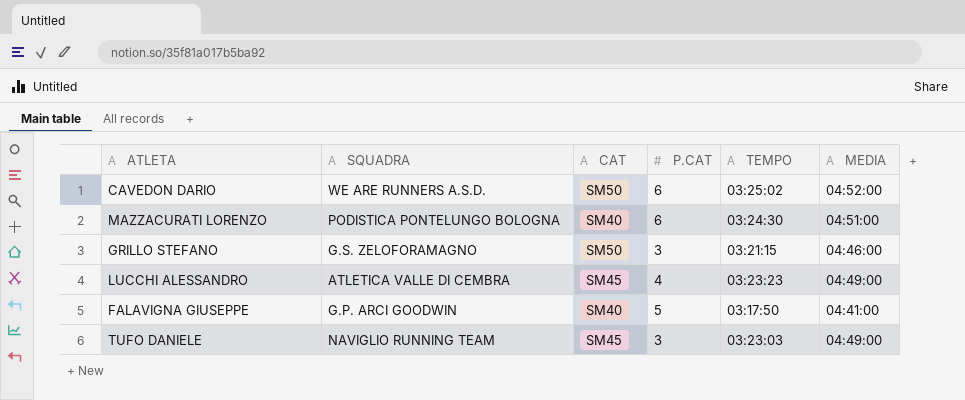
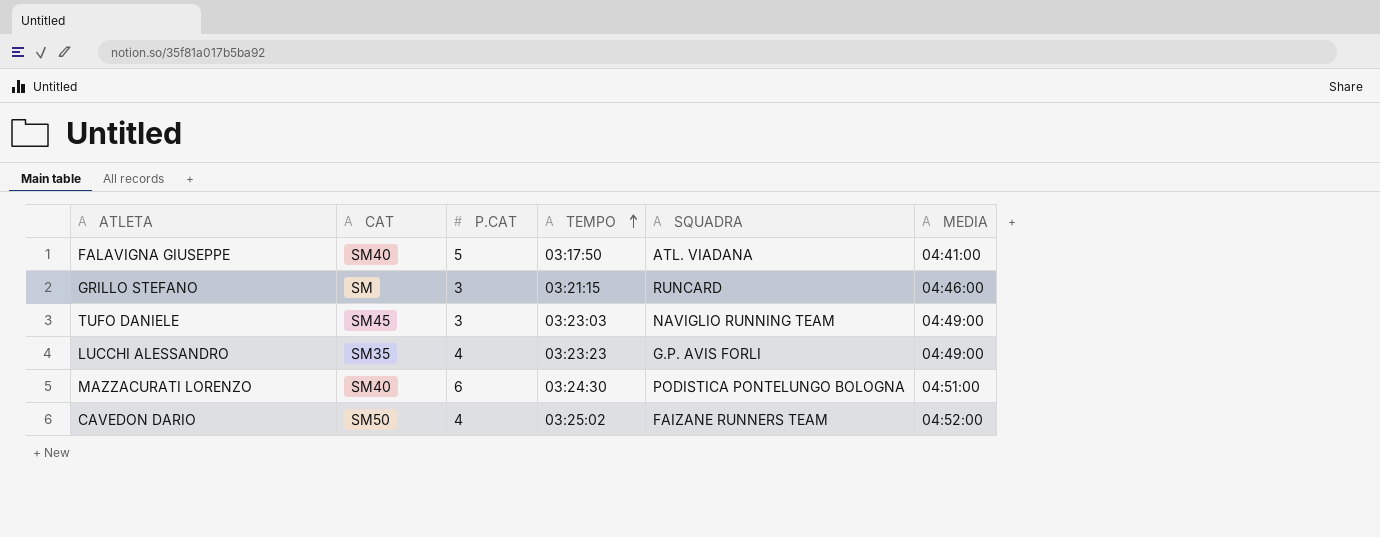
row order: none -> TEMPO ascending
column SQUADRA | position: 2 -> 5
FALAVIGNA GIUSEPPE | SQUADRA: G.P. ARCI GOODWIN -> ATL. VIADANA
GRILLO STEFANO | CAT: SM50 -> SM
GRILLO STEFANO | SQUADRA: G.S. ZELOFORAMAGNO -> RUNCARD
LUCCHI ALESSANDRO | CAT: SM45 -> SM35
LUCCHI ALESSANDRO | SQUADRA: ATLETICA VALLE DI CEMBRA -> G.P. AVIS FORLI
CAVEDON DARIO | P.CAT: 6 -> 4
CAVEDON DARIO | SQUADRA: WE ARE RUNNERS A.S.D. -> FAIZANE RUNNERS TEAM

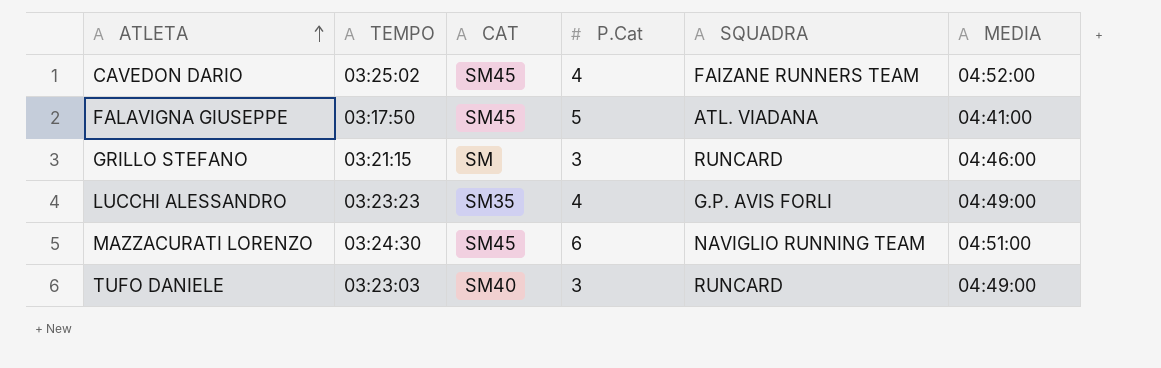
row order: TEMPO ascending -> ATLETA ascending
column TEMPO | position: 4 -> 2
column name: P.CAT -> P.Cat
CAVEDON DARIO | CAT: SM50 -> SM45
FALAVIGNA GIUSEPPE | CAT: SM40 -> SM45
MAZZACURATI LORENZO | CAT: SM40 -> SM45
MAZZACURATI LORENZO | SQUADRA: PODISTICA PONTELUNGO BOLOGNA -> NAVIGLIO RUNNING TEAM
TUFO DANIELE | CAT: SM45 -> SM40
TUFO DANIELE | SQUADRA: NAVIGLIO RUNNING TEAM -> RUNCARD

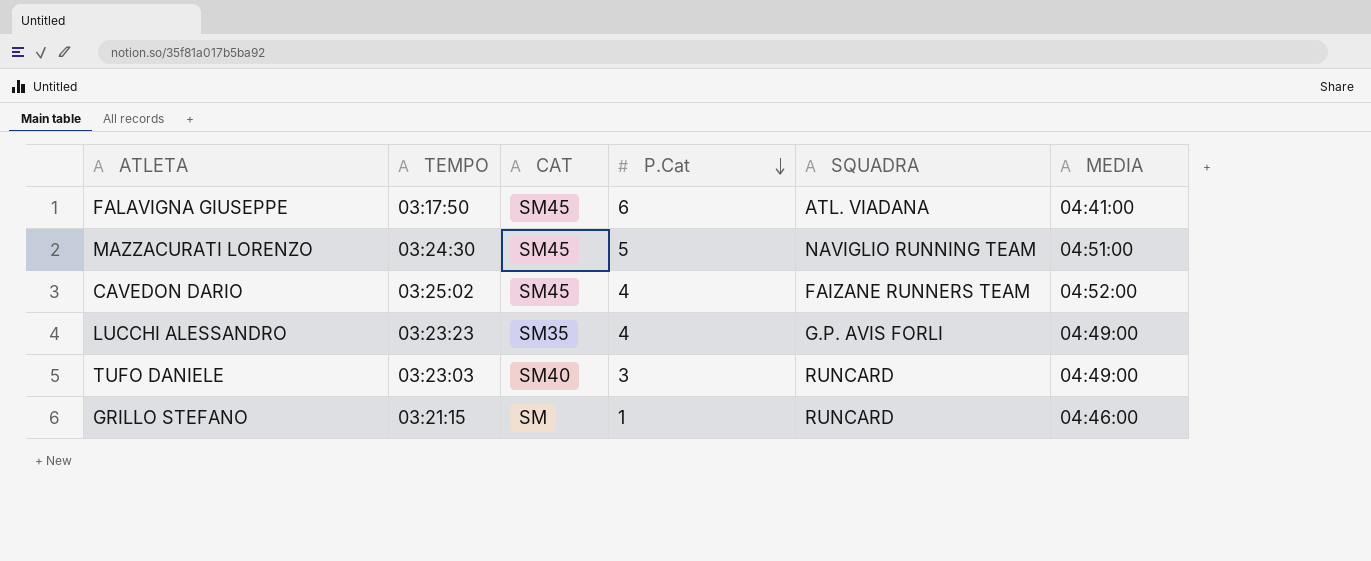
row order: ATLETA ascending -> P.Cat descending
FALAVIGNA GIUSEPPE | P.Cat: 5 -> 6
MAZZACURATI LORENZO | P.Cat: 6 -> 5
GRILLO STEFANO | P.Cat: 3 -> 1

